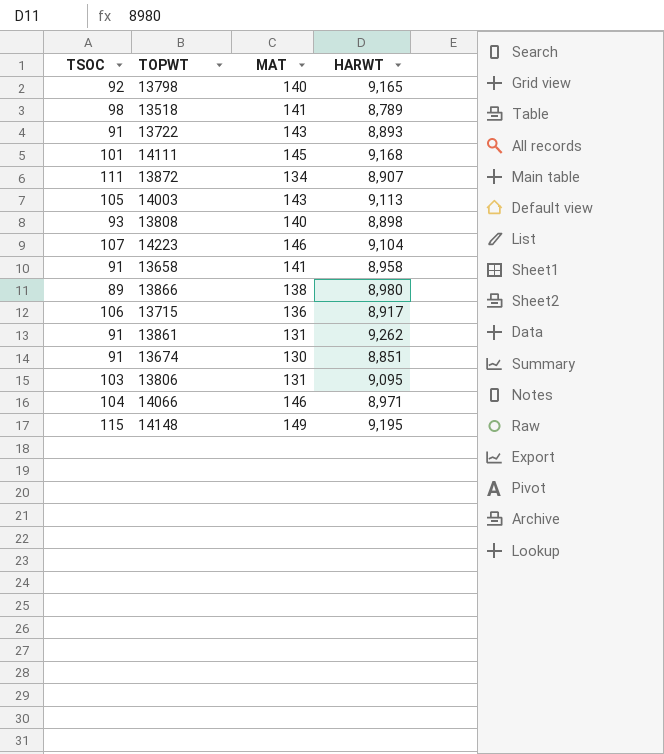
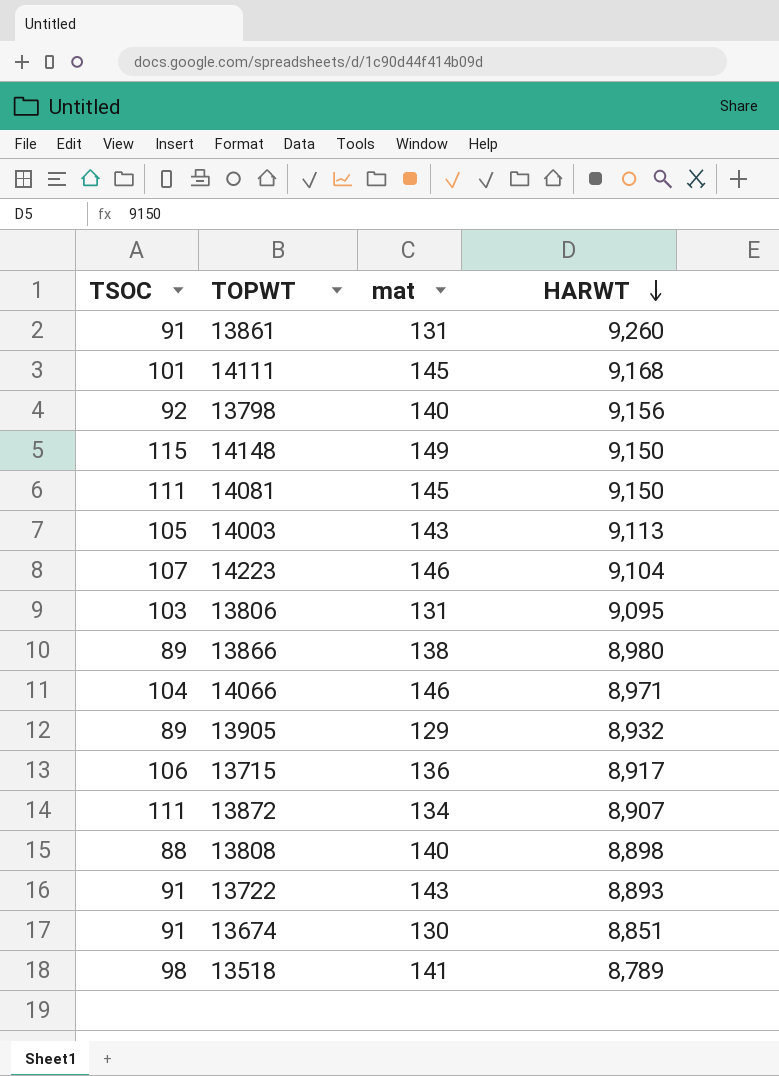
row order: none -> HARWT descending
column name: MAT -> mat
row 13658: 91 | 141 | 8,958 -> none
13861 | HARWT: 9,262 -> 9,260
13798 | HARWT: 9,165 -> 9,156
14148 | HARWT: 9,195 -> 9,150
row 14081: none -> 111 | 145 | 9,150
row 13905: none -> 89 | 129 | 8,932
13808 | TSOC: 93 -> 88

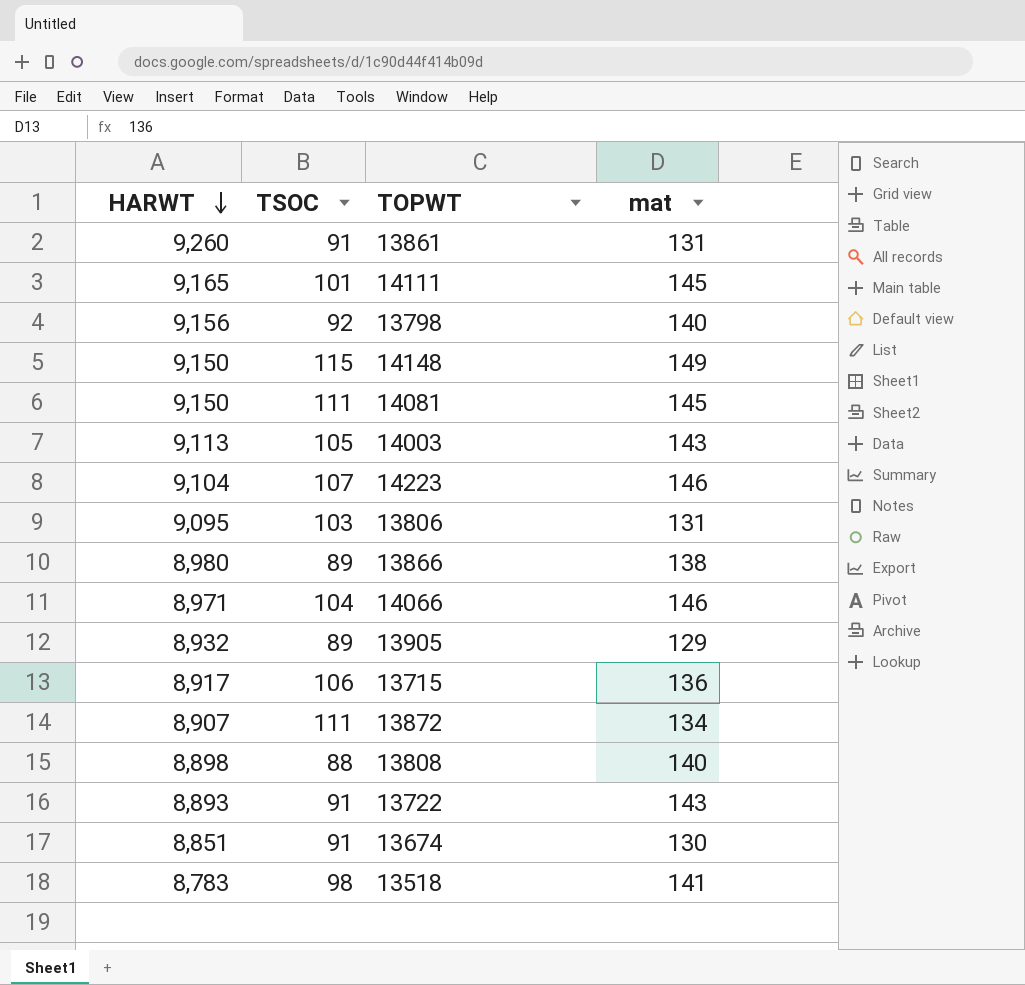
column HARWT | position: 4 -> 1
14111 | HARWT: 9,168 -> 9,165
13518 | HARWT: 8,789 -> 8,783

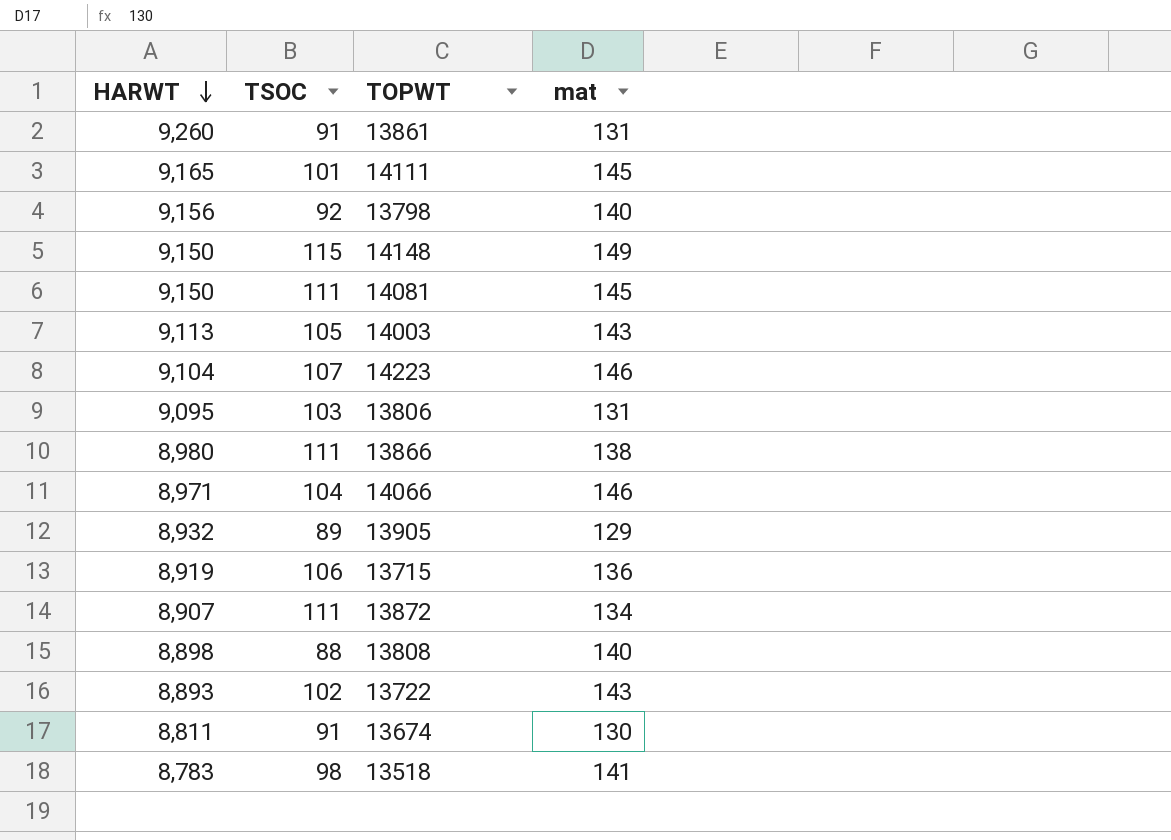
13866 | TSOC: 89 -> 111
13715 | HARWT: 8,917 -> 8,919
13722 | TSOC: 91 -> 102
13674 | HARWT: 8,851 -> 8,811

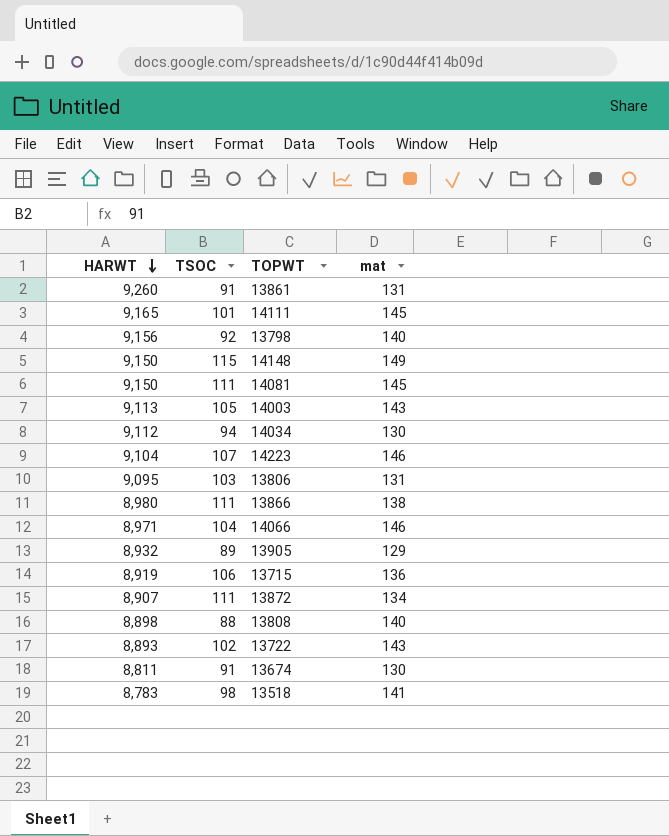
row 14034: none -> 9,112 | 94 | 130

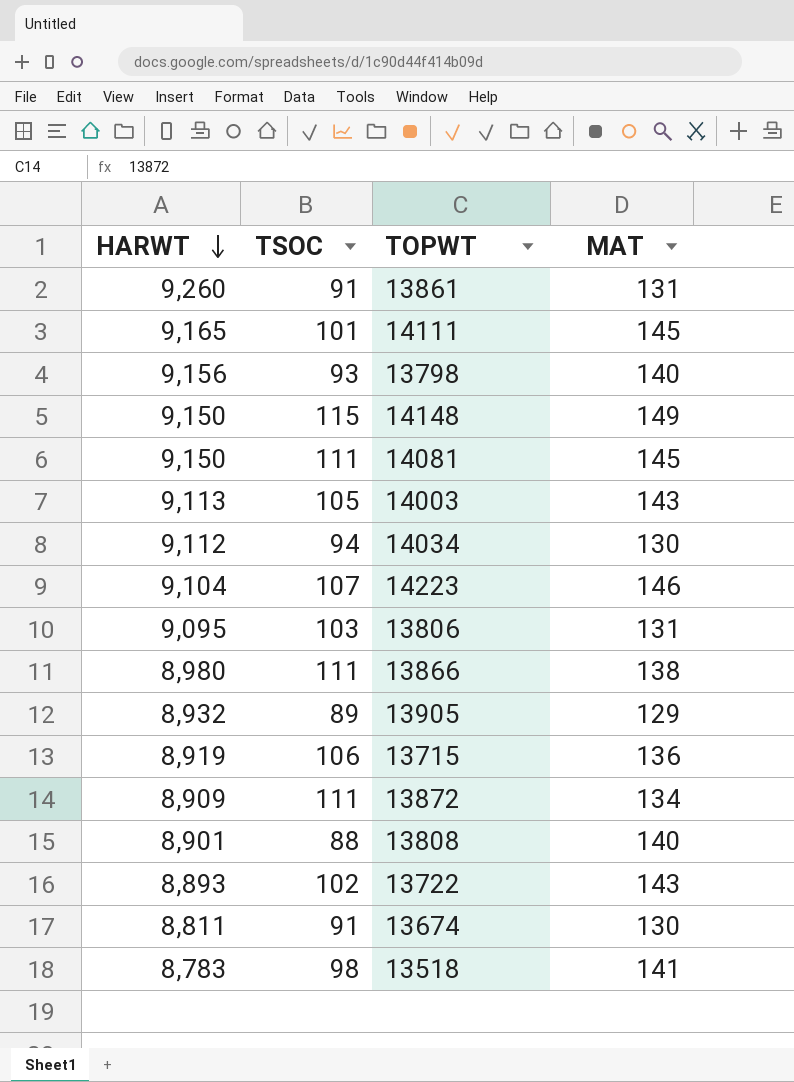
column name: mat -> MAT
row 14066: 8,971 | 104 | 146 -> none
13798 | TSOC: 92 -> 93
13872 | HARWT: 8,907 -> 8,909
13808 | HARWT: 8,898 -> 8,901

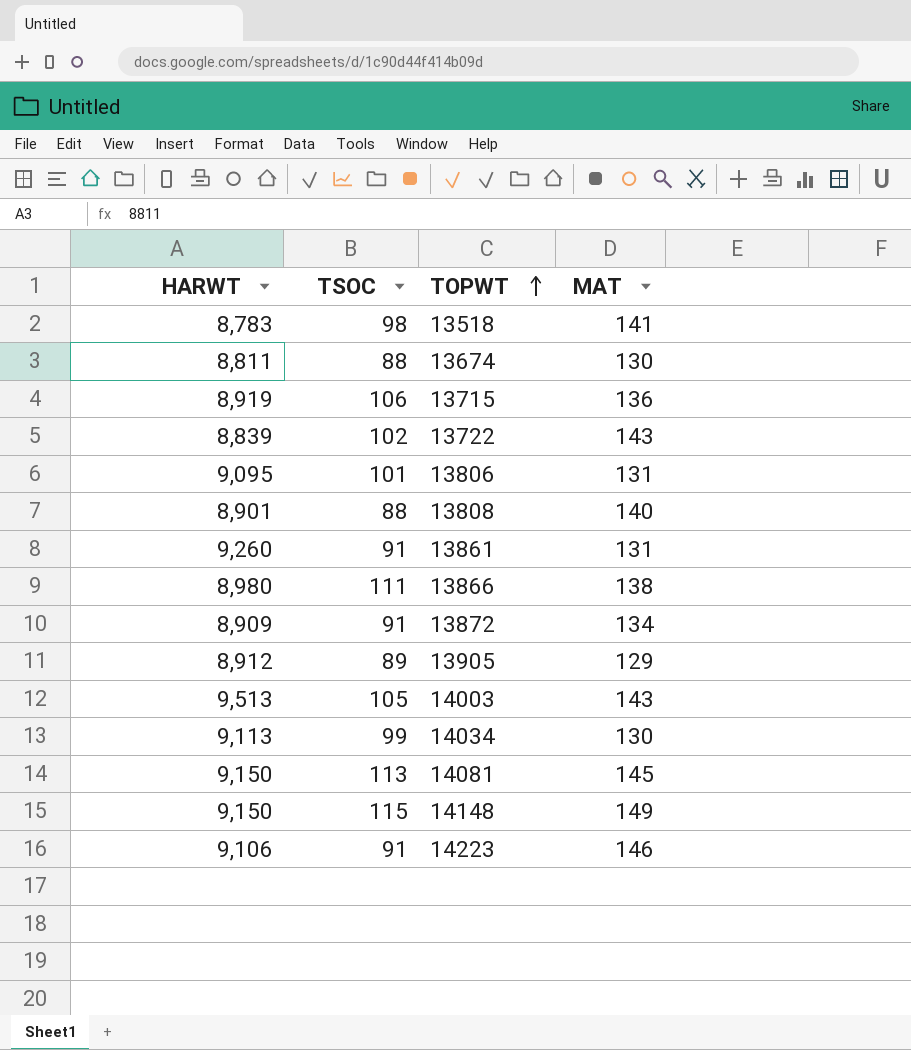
row order: HARWT descending -> TOPWT ascending
row 14111: 9,165 | 101 | 145 -> none
row 13798: 9,156 | 93 | 140 -> none
13674 | TSOC: 91 -> 88
13722 | HARWT: 8,893 -> 8,839
13806 | TSOC: 103 -> 101
13872 | TSOC: 111 -> 91
13905 | HARWT: 8,932 -> 8,912
14003 | HARWT: 9,113 -> 9,513
14034 | HARWT: 9,112 -> 9,113
14034 | TSOC: 94 -> 99
14081 | TSOC: 111 -> 113
14223 | HARWT: 9,104 -> 9,106
14223 | TSOC: 107 -> 91

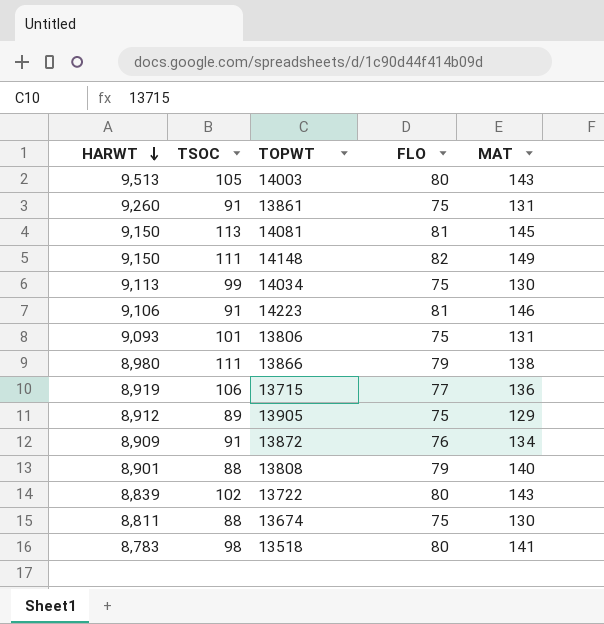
row order: TOPWT ascending -> HARWT descending
column FLO | position: none -> 4
14148 | TSOC: 115 -> 111
13806 | HARWT: 9,095 -> 9,093

